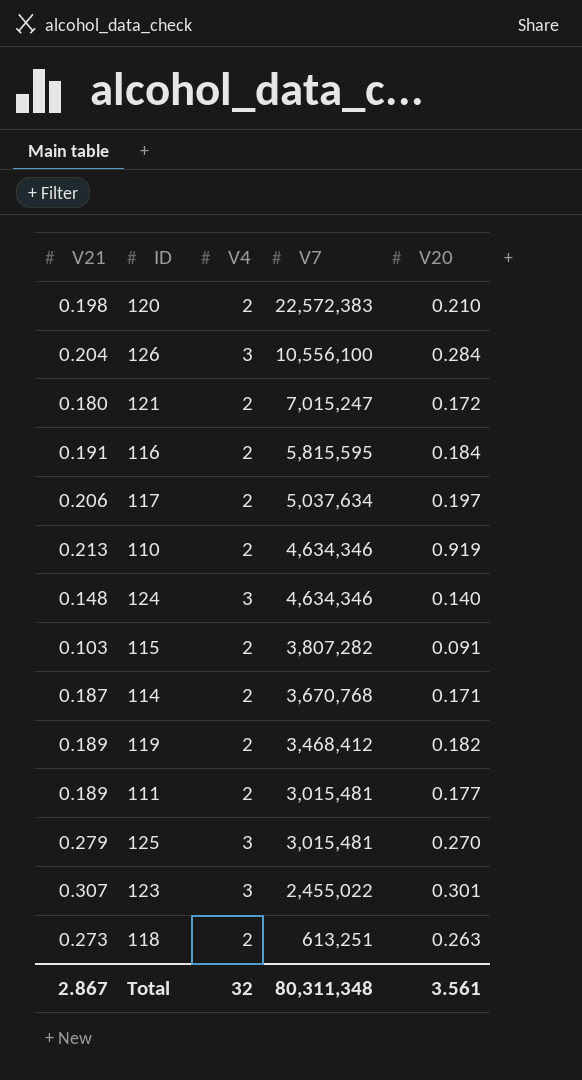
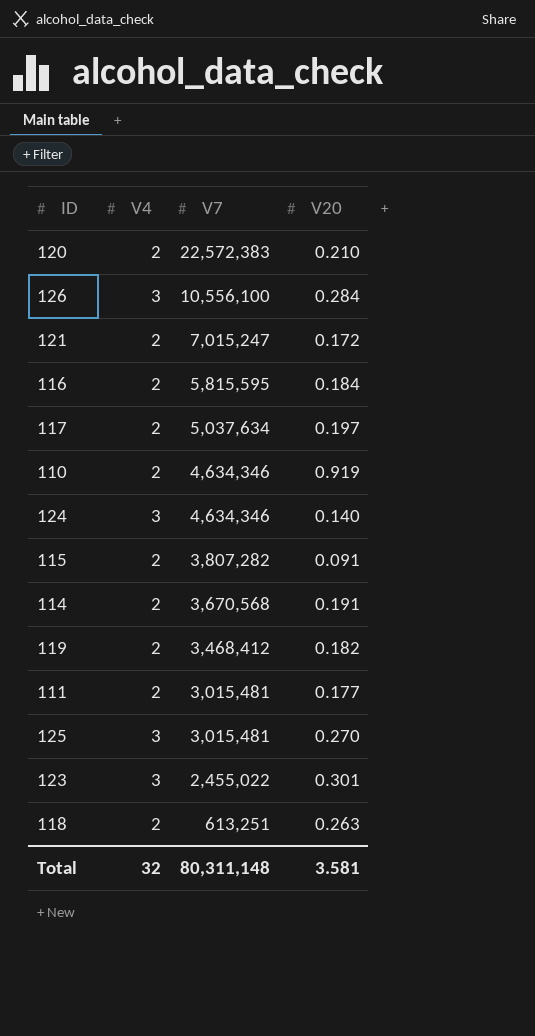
column V21 | position: 1 -> none
114 | V7: 3,670,768 -> 3,670,568
114 | V20: 0.171 -> 0.191
Total | V7: 80,311,348 -> 80,311,148
Total | V20: 3.561 -> 3.581

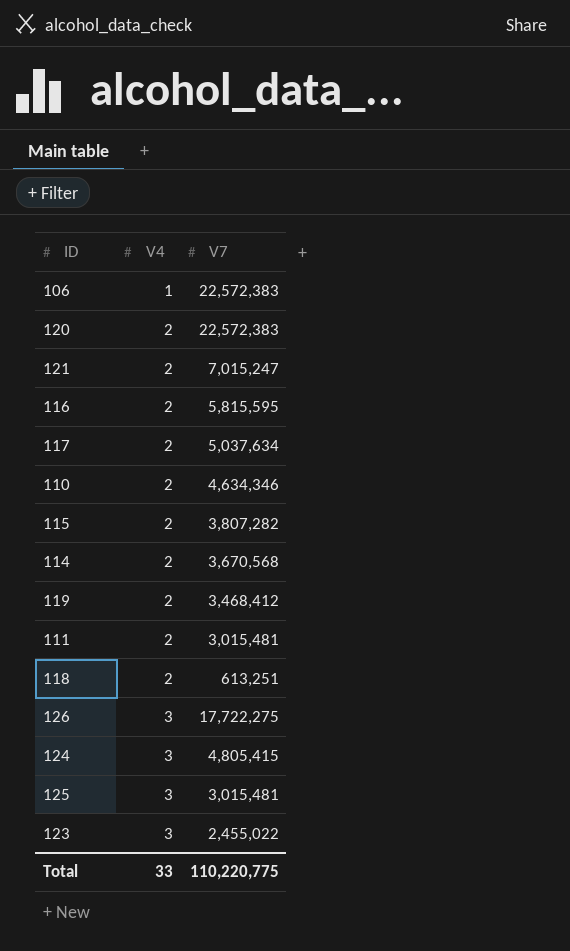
row order: V7 descending -> V4 ascending
column V20 | position: 4 -> none
row 106: none -> 1 | 22,572,383
126 | V7: 10,556,100 -> 17,722,275
124 | V7: 4,634,346 -> 4,805,415
Total | V4: 32 -> 33
Total | V7: 80,311,148 -> 110,220,775

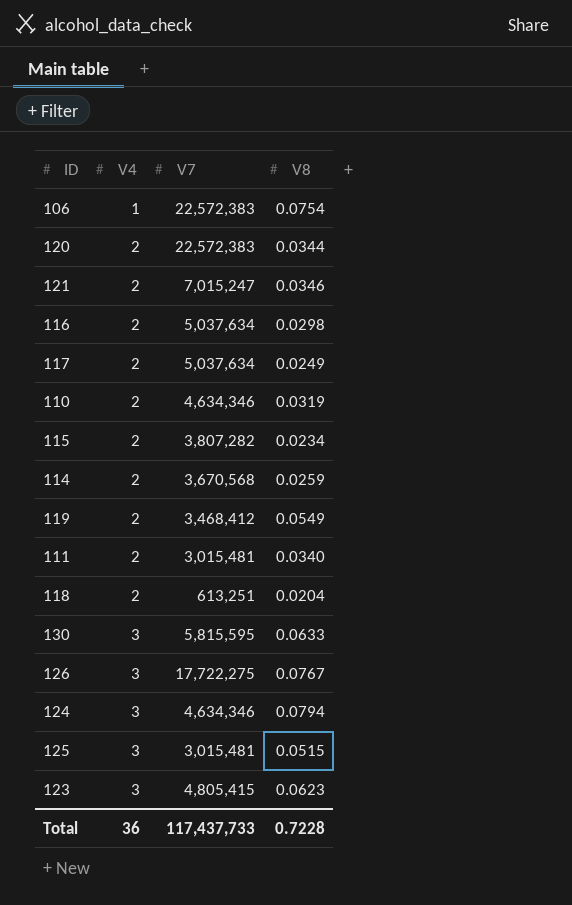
column V8 | position: none -> 4
116 | V7: 5,815,595 -> 5,037,634
row 130: none -> 3 | 5,815,595 | 0.0633
124 | V7: 4,805,415 -> 4,634,346
123 | V7: 2,455,022 -> 4,805,415
Total | V4: 33 -> 36
Total | V7: 110,220,775 -> 117,437,733

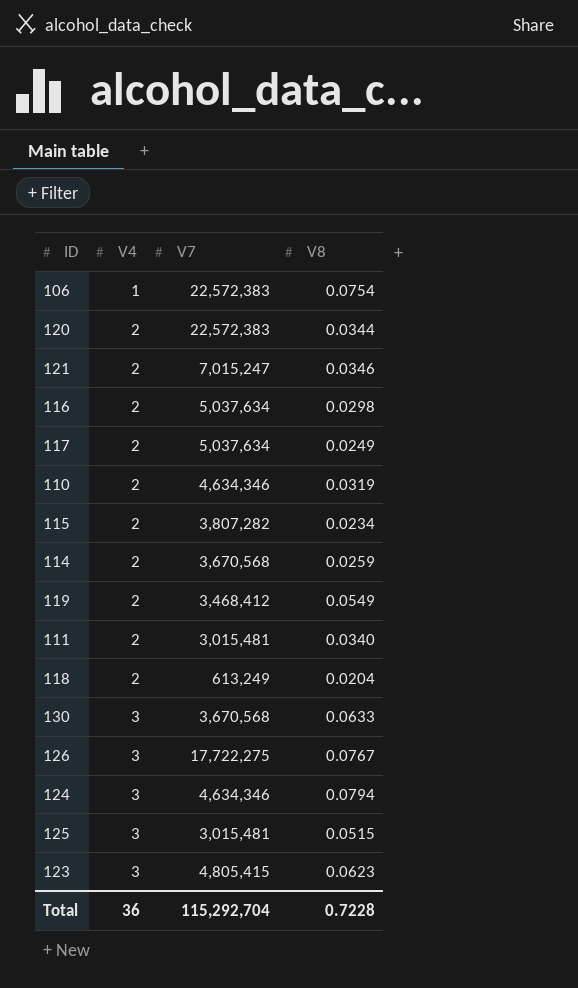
118 | V7: 613,251 -> 613,249
130 | V7: 5,815,595 -> 3,670,568
Total | V7: 117,437,733 -> 115,292,704

